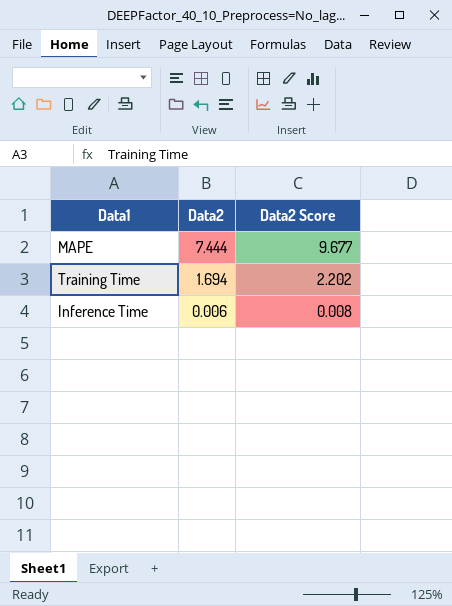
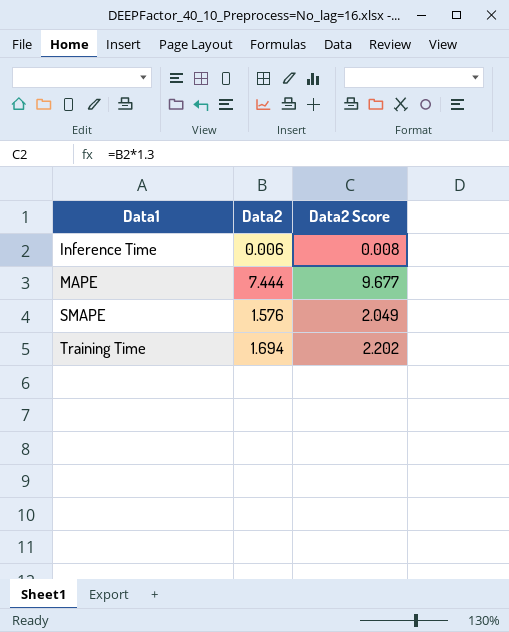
row order: Data2 descending -> Data1 ascending
row SMAPE: none -> 1.576 | 2.049

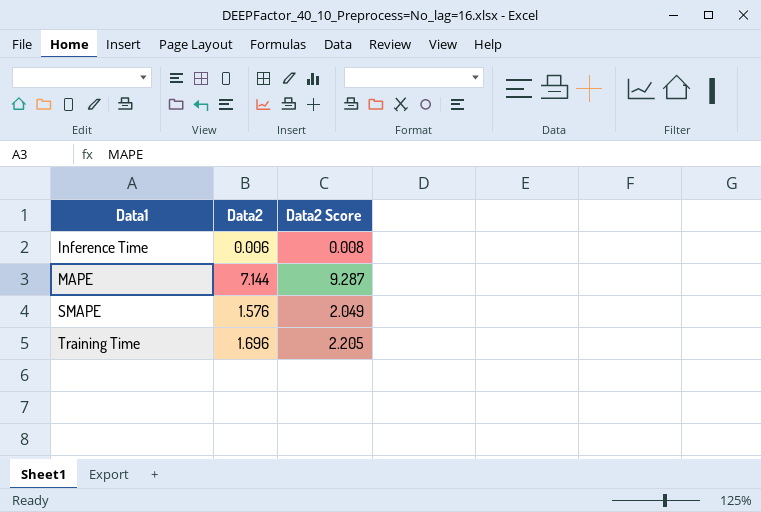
MAPE | Data2: 7.444 -> 7.144
MAPE | Data2 Score: 9.677 -> 9.287
Training Time | Data2: 1.694 -> 1.696
Training Time | Data2 Score: 2.202 -> 2.205

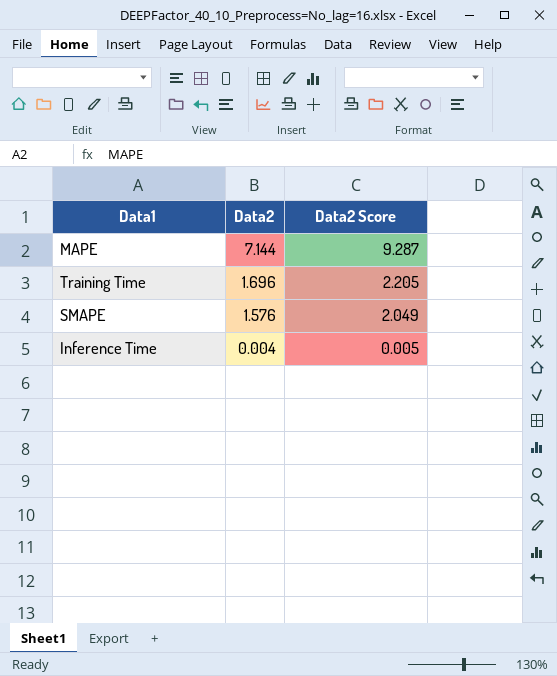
row order: Data1 ascending -> Data2 descending
Inference Time | Data2: 0.006 -> 0.004
Inference Time | Data2 Score: 0.008 -> 0.005

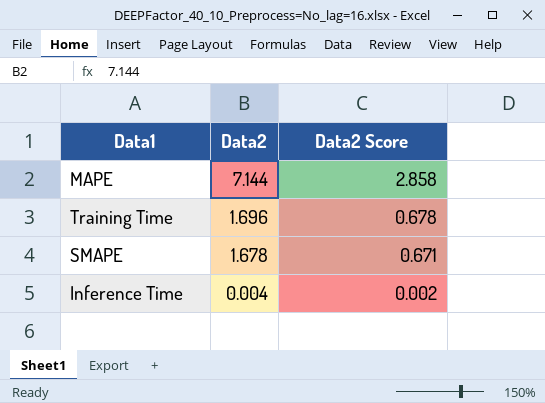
column Data2 Score | formula: [Data2] * 1.3 -> [Data2] * 0.4
SMAPE | Data2: 1.576 -> 1.678

